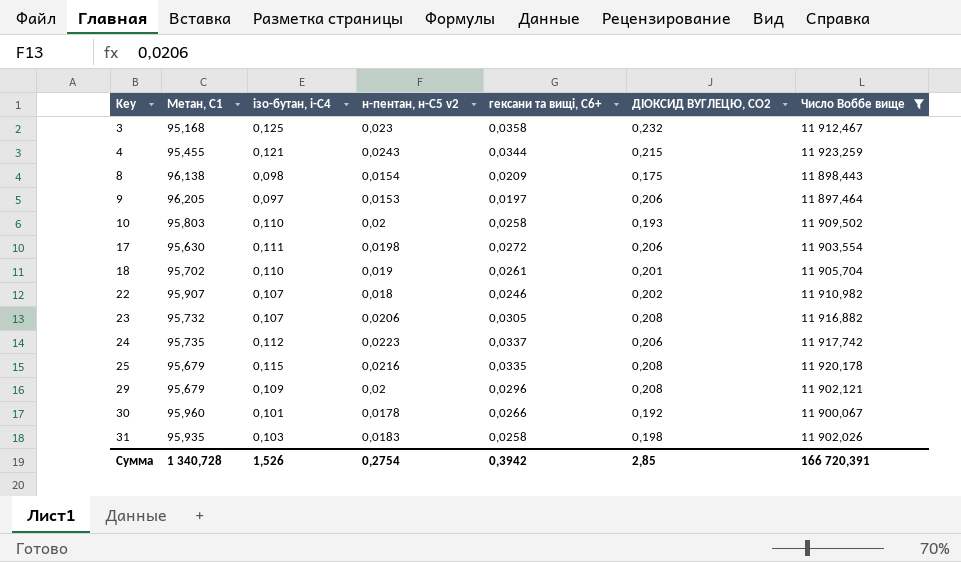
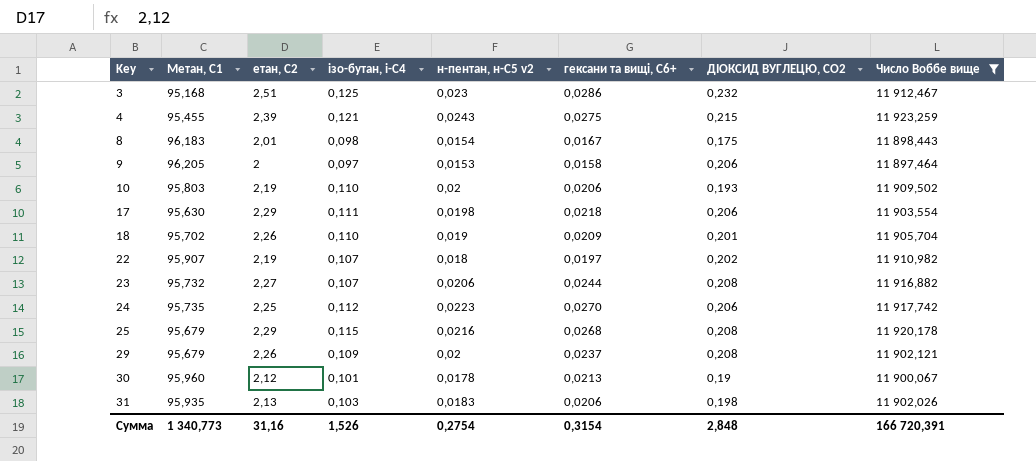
column етан, С2 | position: none -> 3
3 | гексани та вищі, С6+: 0,0358 -> 0,0286
4 | гексани та вищі, С6+: 0,0344 -> 0,0275
8 | Метан, С1: 96,138 -> 96,183
8 | гексани та вищі, С6+: 0,0209 -> 0,0167
9 | гексани та вищі, С6+: 0,0197 -> 0,0158
10 | гексани та вищі, С6+: 0,0258 -> 0,0206
17 | гексани та вищі, С6+: 0,0272 -> 0,0218
18 | гексани та вищі, С6+: 0,0261 -> 0,0209
22 | гексани та вищі, С6+: 0,0246 -> 0,0197
23 | гексани та вищі, С6+: 0,0305 -> 0,0244
24 | гексани та вищі, С6+: 0,0337 -> 0,0270
25 | гексани та вищі, С6+: 0,0335 -> 0,0268
29 | гексани та вищі, С6+: 0,0296 -> 0,0237
30 | гексани та вищі, С6+: 0,0266 -> 0,0213
30 | ДІОКСИД ВУГЛЕЦЮ, CО2: 0,192 -> 0,19
31 | гексани та вищі, С6+: 0,0258 -> 0,0206
Сумма | Метан, С1: 1 340,728 -> 1 340,773
Сумма | гексани та вищі, С6+: 0,3942 -> 0,3154
Сумма | ДІОКСИД ВУГЛЕЦЮ, CО2: 2,85 -> 2,848

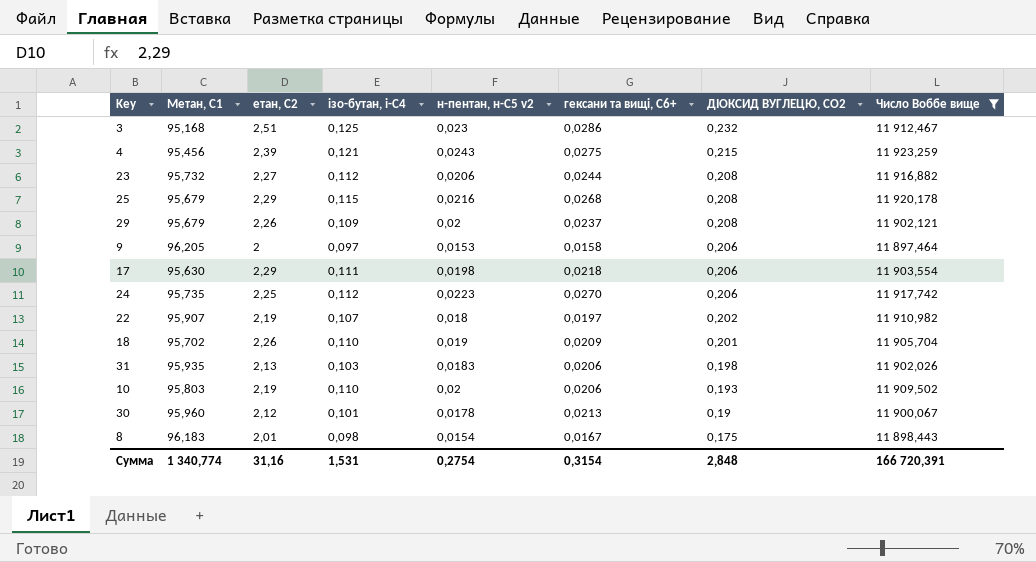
row order: Key ascending -> ДІОКСИД ВУГЛЕЦЮ, CО2 descending
4 | Метан, С1: 95,455 -> 95,456
23 | ізо-бутан, і-С4: 0,107 -> 0,112
Сумма | Метан, С1: 1 340,773 -> 1 340,774
Сумма | ізо-бутан, і-С4: 1,526 -> 1,531

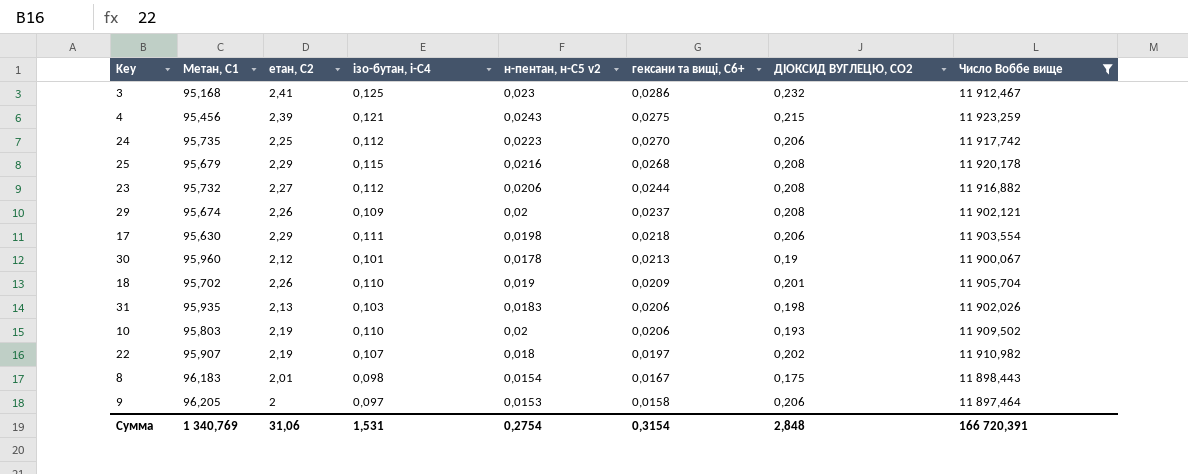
row order: ДІОКСИД ВУГЛЕЦЮ, CО2 descending -> гексани та вищі, С6+ descending
3 | етан, С2: 2,51 -> 2,41
29 | Метан, С1: 95,679 -> 95,674
Сумма | Метан, С1: 1 340,774 -> 1 340,769
Сумма | етан, С2: 31,16 -> 31,06

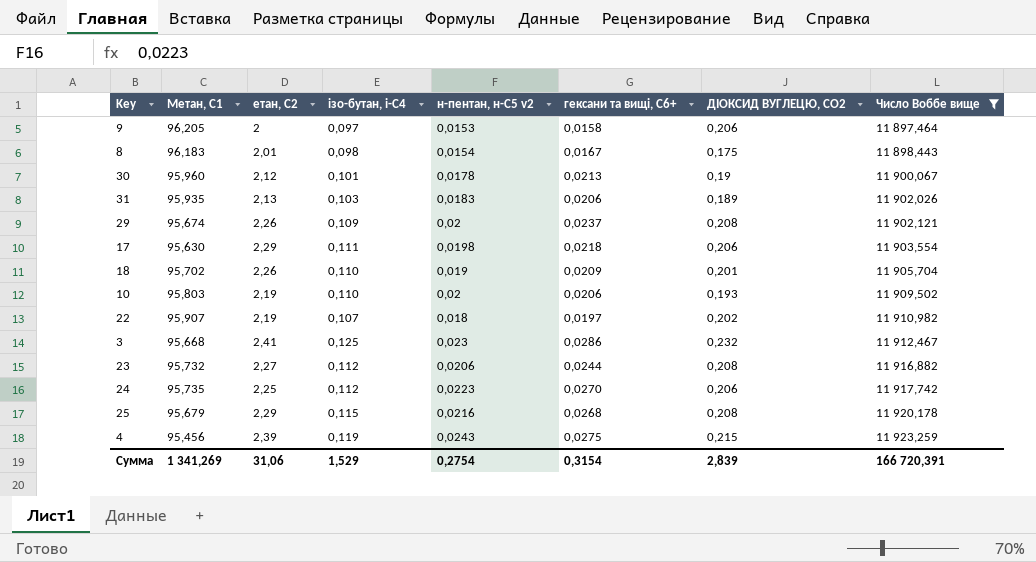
row order: гексани та вищі, С6+ descending -> Число Воббе вище ascending
31 | ДІОКСИД ВУГЛЕЦЮ, CО2: 0,198 -> 0,189
3 | Метан, С1: 95,168 -> 95,668
4 | ізо-бутан, і-С4: 0,121 -> 0,119
Сумма | Метан, С1: 1 340,769 -> 1 341,269
Сумма | ізо-бутан, і-С4: 1,531 -> 1,529
Сумма | ДІОКСИД ВУГЛЕЦЮ, CО2: 2,848 -> 2,839

